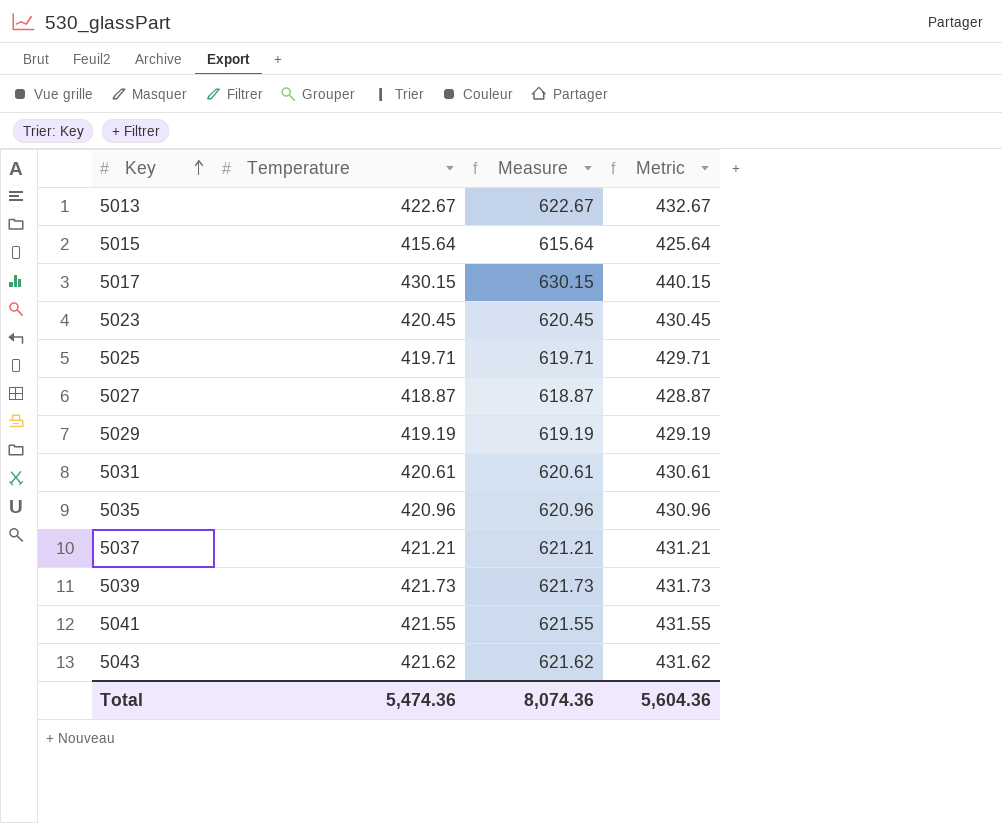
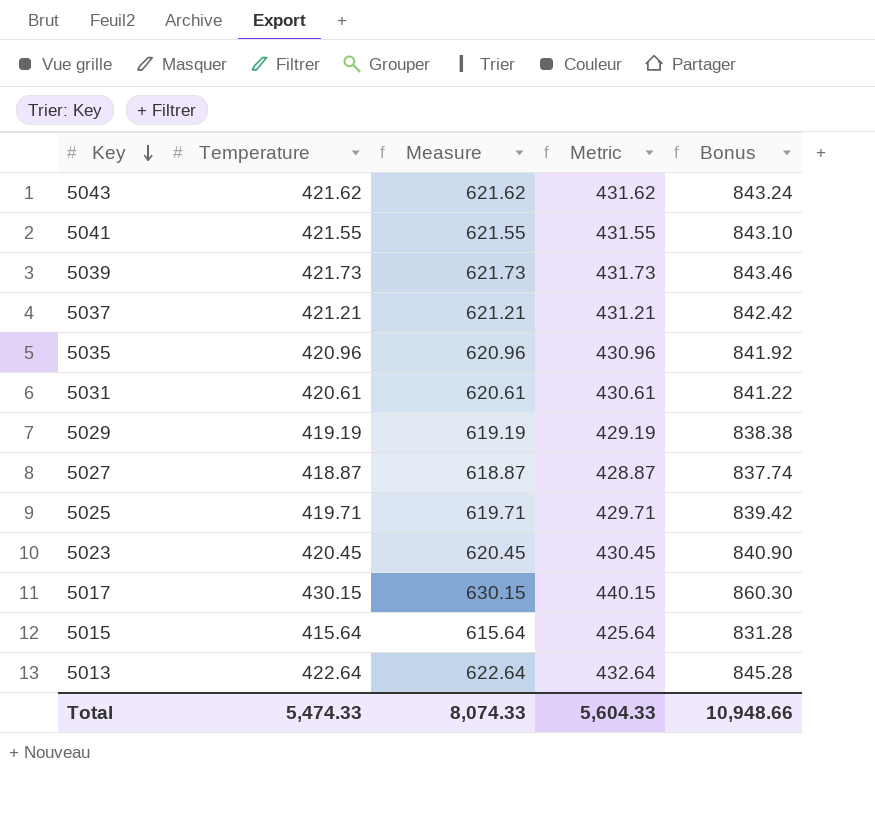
row order: Key ascending -> Key descending
column Bonus | formula: none -> [Temperature] * 2
5013 | Temperature: 422.67 -> 422.64
5013 | Measure: 622.67 -> 622.64
5013 | Metric: 432.67 -> 432.64
Total | Temperature: 5,474.36 -> 5,474.33
Total | Measure: 8,074.36 -> 8,074.33
Total | Metric: 5,604.36 -> 5,604.33

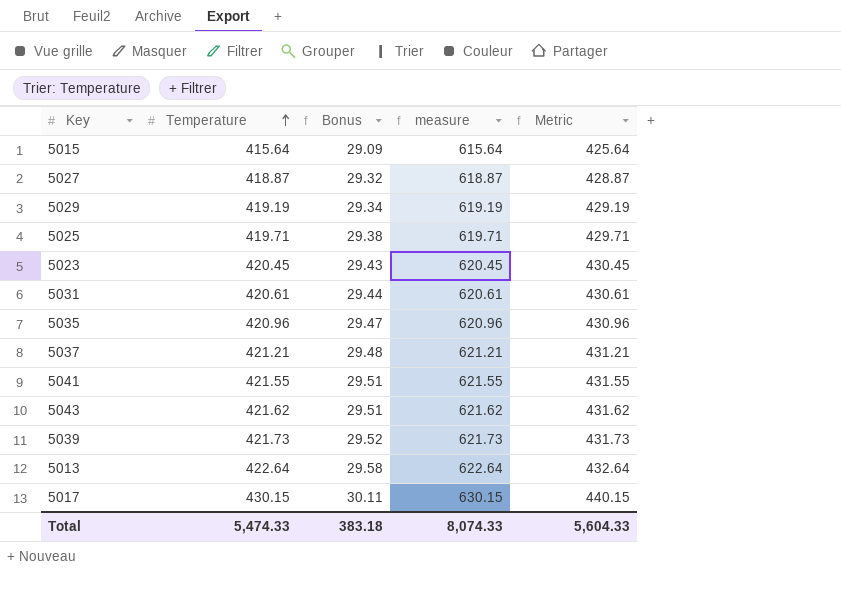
row order: Key descending -> Temperature ascending
column Bonus | formula: [Temperature] * 2 -> [Temperature] * 0.07
column Bonus | position: 5 -> 3
column name: Measure -> measure
Total | Bonus: 10,948.66 -> 383.18

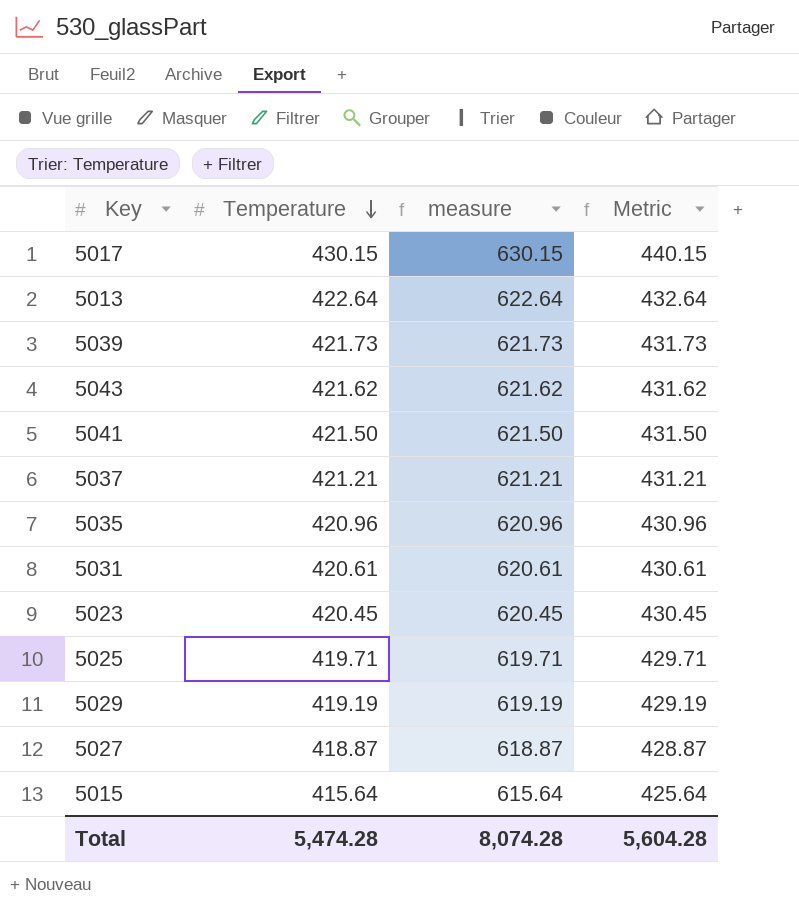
row order: Temperature ascending -> Temperature descending
column Bonus | formula: [Temperature] * 0.07 -> none
5041 | Temperature: 421.55 -> 421.50
5041 | measure: 621.55 -> 621.50
5041 | Metric: 431.55 -> 431.50
Total | Temperature: 5,474.33 -> 5,474.28
Total | measure: 8,074.33 -> 8,074.28
Total | Metric: 5,604.33 -> 5,604.28

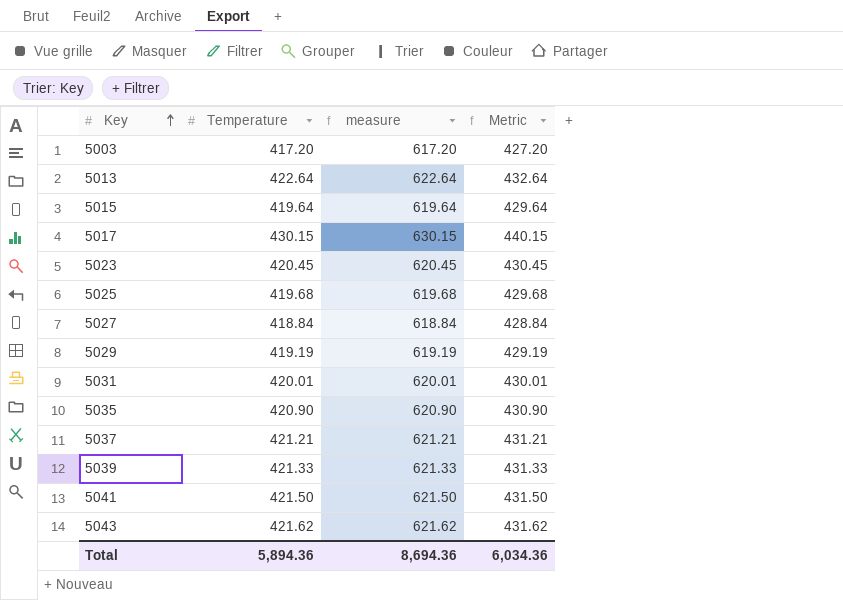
row order: Temperature descending -> Key ascending
row 5003: none -> 417.20 | 617.20 | 427.20
5015 | Temperature: 415.64 -> 419.64
5015 | measure: 615.64 -> 619.64
5015 | Metric: 425.64 -> 429.64
5025 | Temperature: 419.71 -> 419.68
5025 | measure: 619.71 -> 619.68
5025 | Metric: 429.71 -> 429.68
5027 | Temperature: 418.87 -> 418.84
5027 | measure: 618.87 -> 618.84
5027 | Metric: 428.87 -> 428.84
5031 | Temperature: 420.61 -> 420.01
5031 | measure: 620.61 -> 620.01
5031 | Metric: 430.61 -> 430.01
5035 | Temperature: 420.96 -> 420.90
5035 | measure: 620.96 -> 620.90
5035 | Metric: 430.96 -> 430.90
5039 | Temperature: 421.73 -> 421.33
5039 | measure: 621.73 -> 621.33
5039 | Metric: 431.73 -> 431.33
Total | Temperature: 5,474.28 -> 5,894.36
Total | measure: 8,074.28 -> 8,694.36
Total | Metric: 5,604.28 -> 6,034.36

